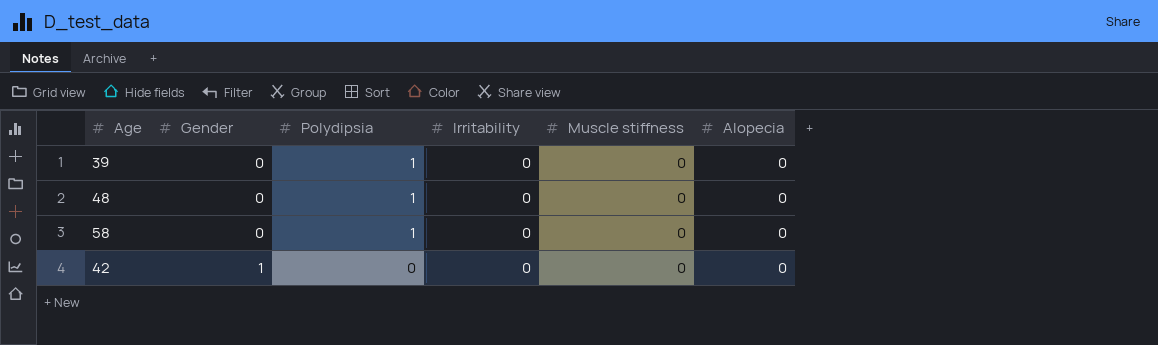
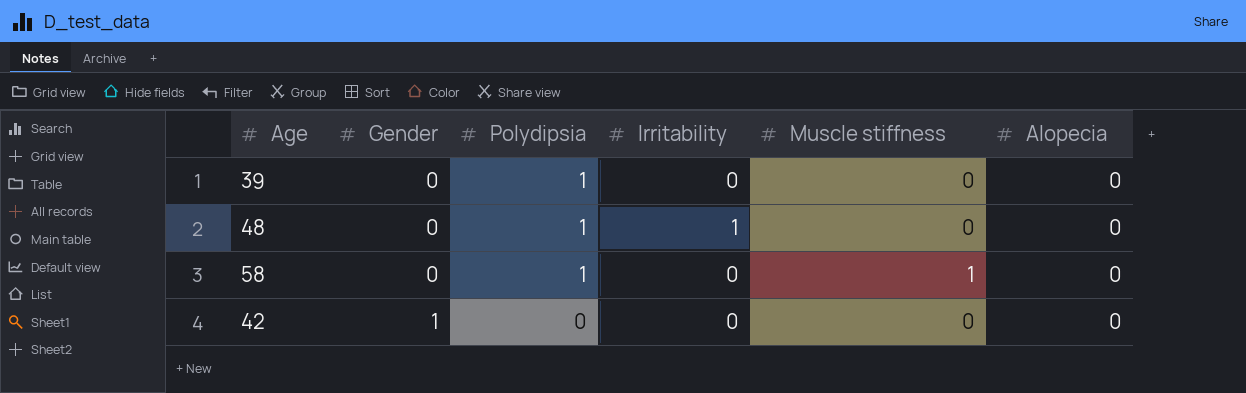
48 | Irritability: 0 -> 1
58 | Muscle stiffness: 0 -> 1

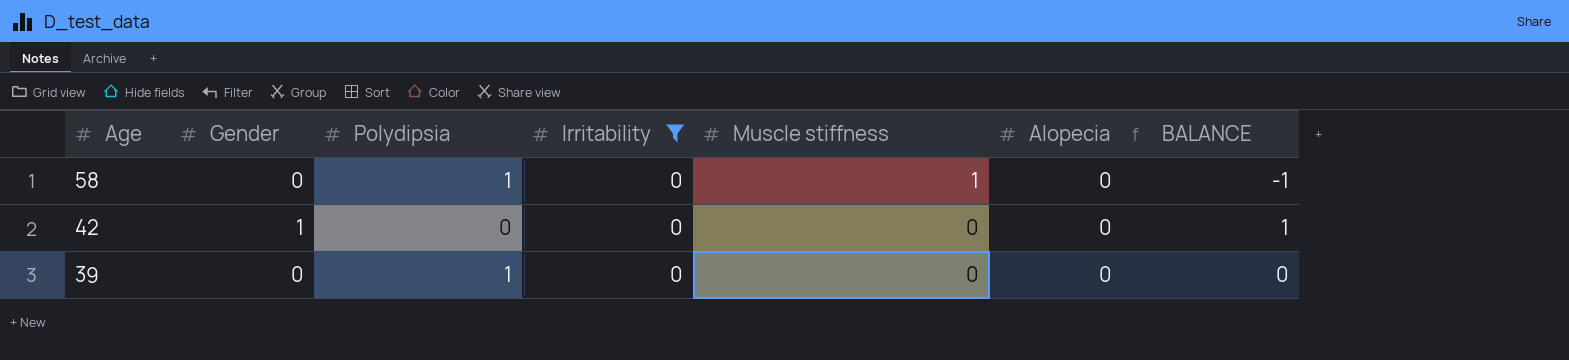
filter: none -> Irritability = 0
row order: Gender ascending -> Age descending
column BALANCE | formula: none -> [Gender] - [Muscle stiffness]

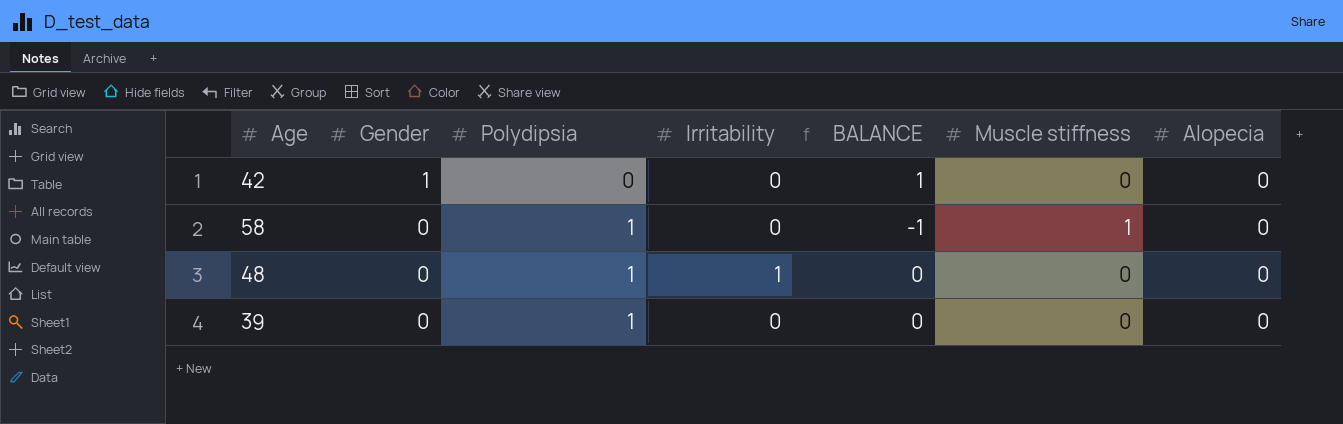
filter: Irritability = 0 -> none
row order: Age descending -> Gender descending
column BALANCE | position: 7 -> 5

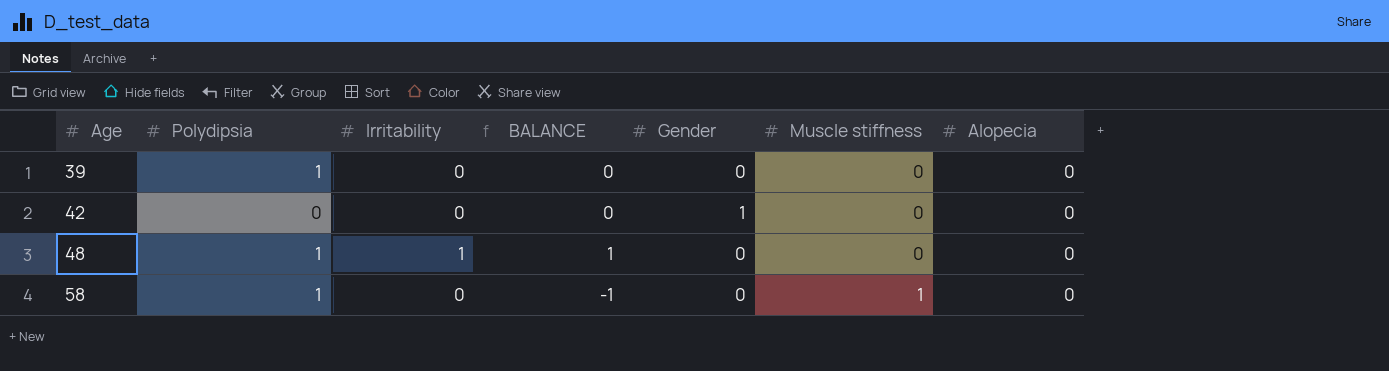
row order: Gender descending -> Age ascending
column BALANCE | formula: [Gender] - [Muscle stiffness] -> [Irritability] - [Muscle stiffness]
column Gender | position: 2 -> 5

